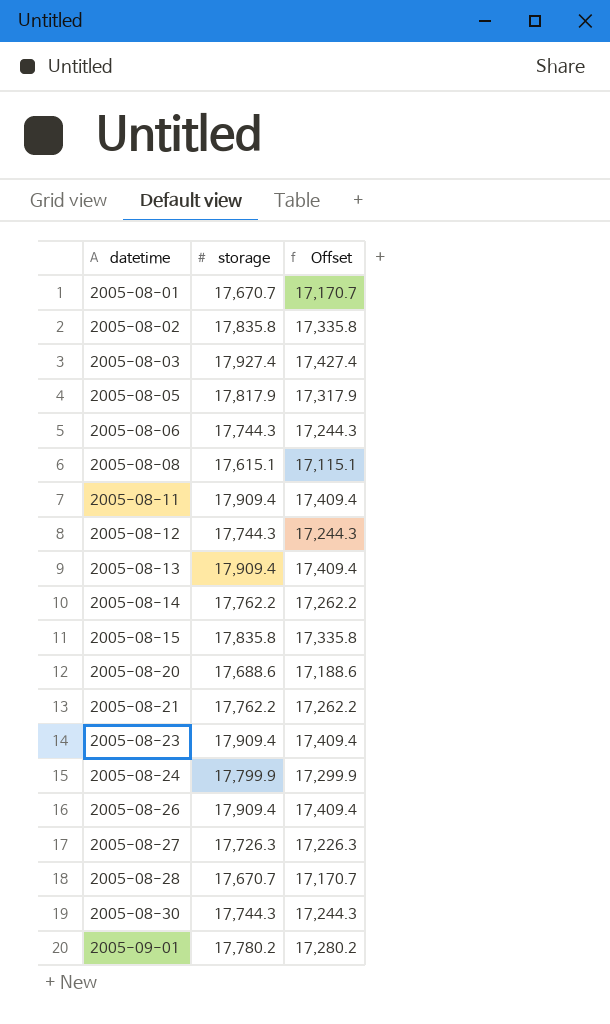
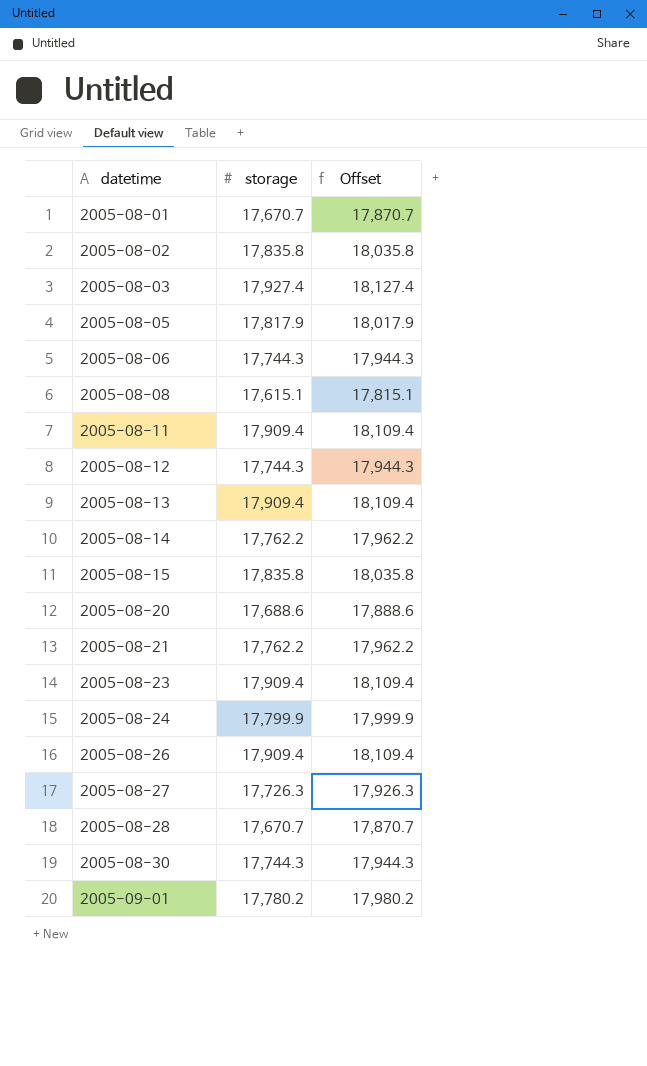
column Offset | formula: [storage] - 500 -> [storage] + 200

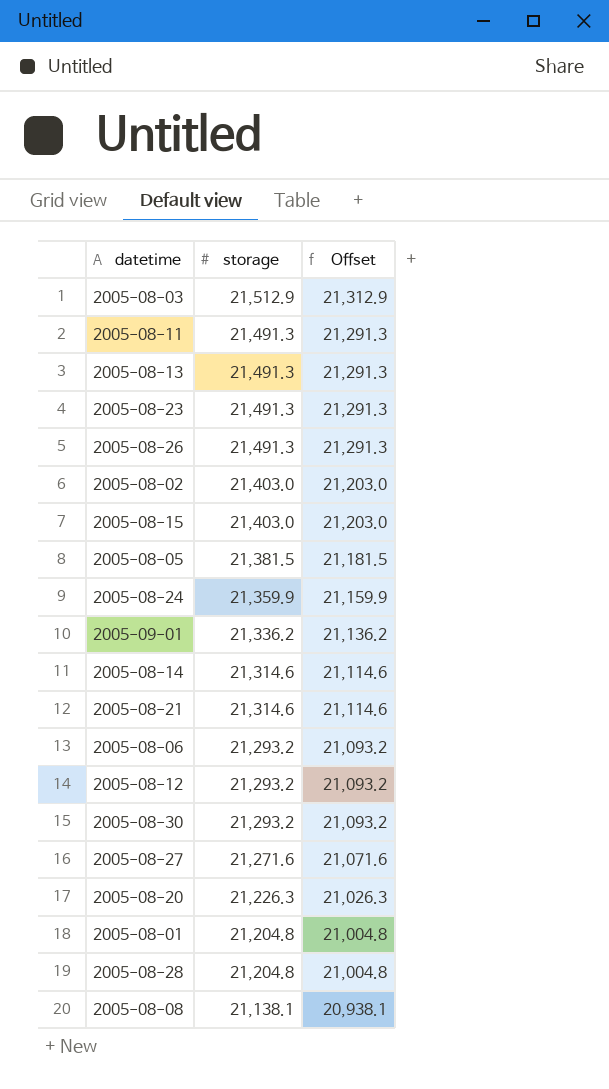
row order: datetime ascending -> storage descending
column Offset | formula: [storage] + 200 -> [storage] - 200
2005-08-03 | storage: 17,927.4 -> 21,512.9
2005-08-11 | storage: 17,909.4 -> 21,491.3
2005-08-13 | storage: 17,909.4 -> 21,491.3
2005-08-23 | storage: 17,909.4 -> 21,491.3
2005-08-26 | storage: 17,909.4 -> 21,491.3
2005-08-02 | storage: 17,835.8 -> 21,403.0
2005-08-15 | storage: 17,835.8 -> 21,403.0
2005-08-05 | storage: 17,817.9 -> 21,381.5
2005-08-24 | storage: 17,799.9 -> 21,359.9
2005-09-01 | storage: 17,780.2 -> 21,336.2
2005-08-14 | storage: 17,762.2 -> 21,314.6
2005-08-21 | storage: 17,762.2 -> 21,314.6
2005-08-06 | storage: 17,744.3 -> 21,293.2
2005-08-12 | storage: 17,744.3 -> 21,293.2
2005-08-30 | storage: 17,744.3 -> 21,293.2
2005-08-27 | storage: 17,726.3 -> 21,271.6
2005-08-20 | storage: 17,688.6 -> 21,226.3
2005-08-01 | storage: 17,670.7 -> 21,204.8
2005-08-28 | storage: 17,670.7 -> 21,204.8
2005-08-08 | storage: 17,615.1 -> 21,138.1

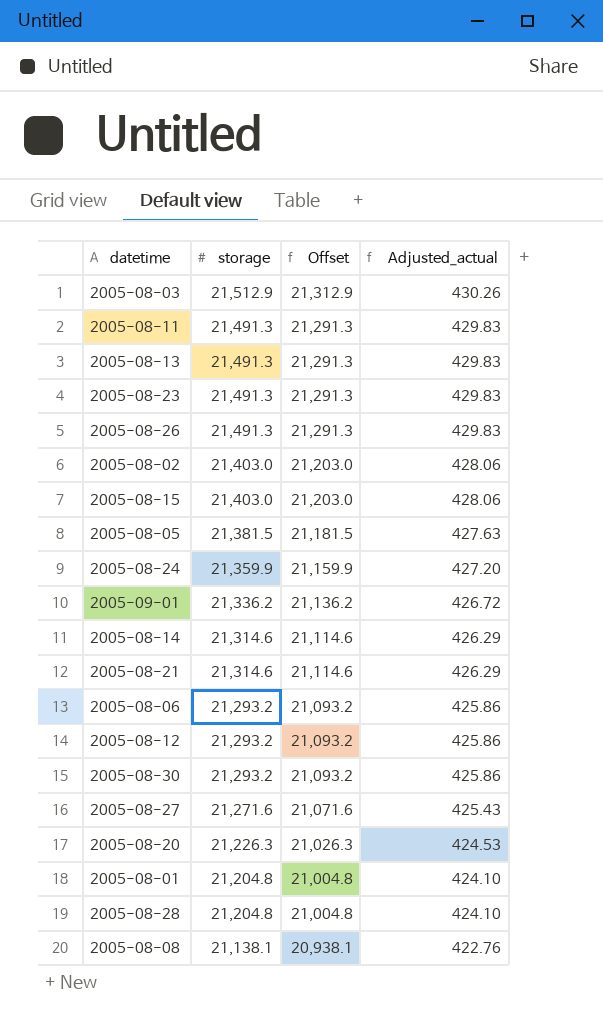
column Adjusted_actual | formula: none -> [storage] * 0.02

